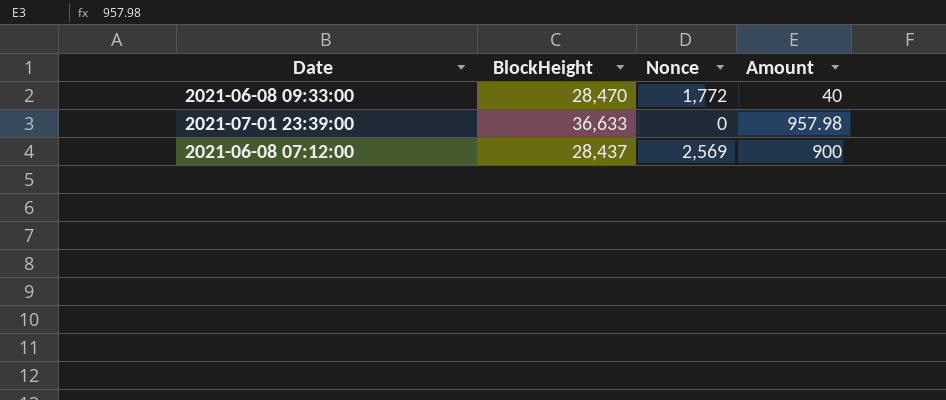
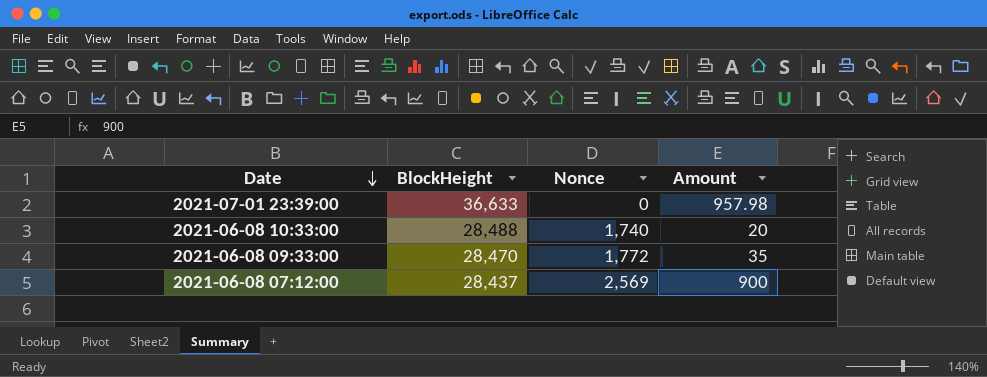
row order: none -> Date descending
row 2021-06-08 10:33:00: none -> 28,488 | 1,740 | 20
2021-06-08 09:33:00 | Amount: 40 -> 35

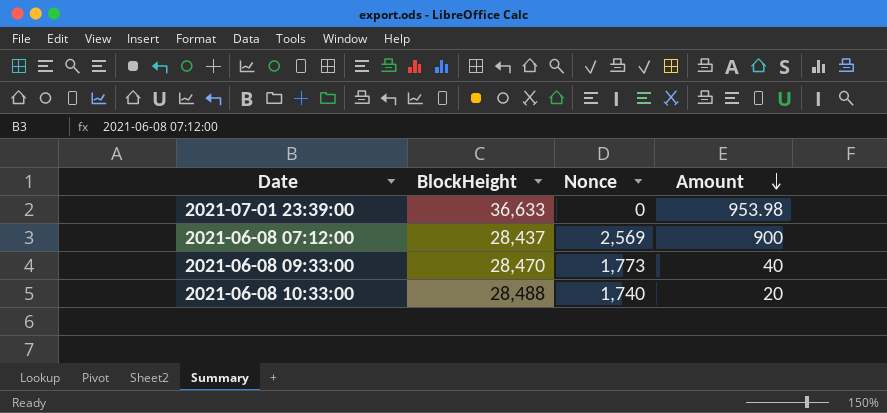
row order: Date descending -> Amount descending
2021-07-01 23:39:00 | Amount: 957.98 -> 953.98
2021-06-08 09:33:00 | Nonce: 1,772 -> 1,773
2021-06-08 09:33:00 | Amount: 35 -> 40

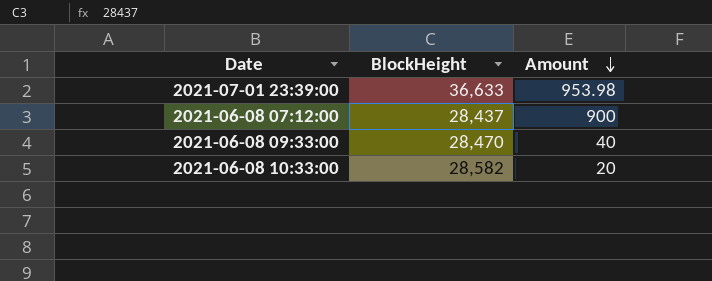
column Nonce | position: 3 -> none
2021-06-08 10:33:00 | BlockHeight: 28,488 -> 28,582

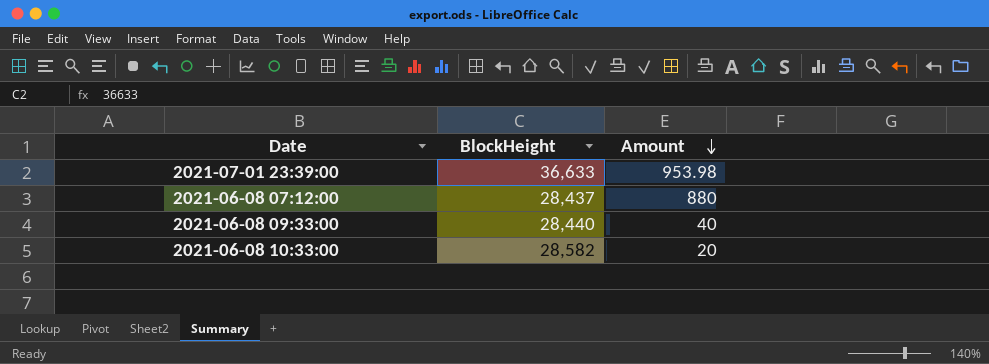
2021-06-08 07:12:00 | Amount: 900 -> 880
2021-06-08 09:33:00 | BlockHeight: 28,470 -> 28,440

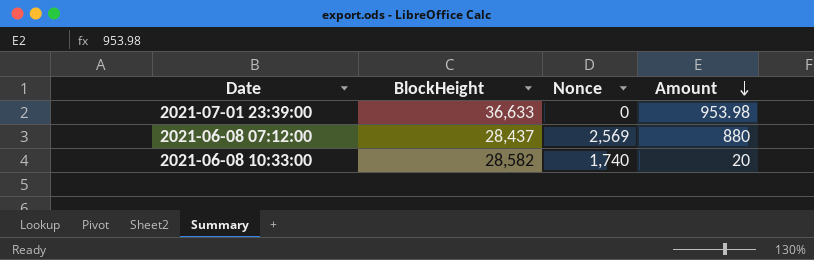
column Nonce | position: none -> 3
row 2021-06-08 09:33:00: 28,440 | 40 -> none

